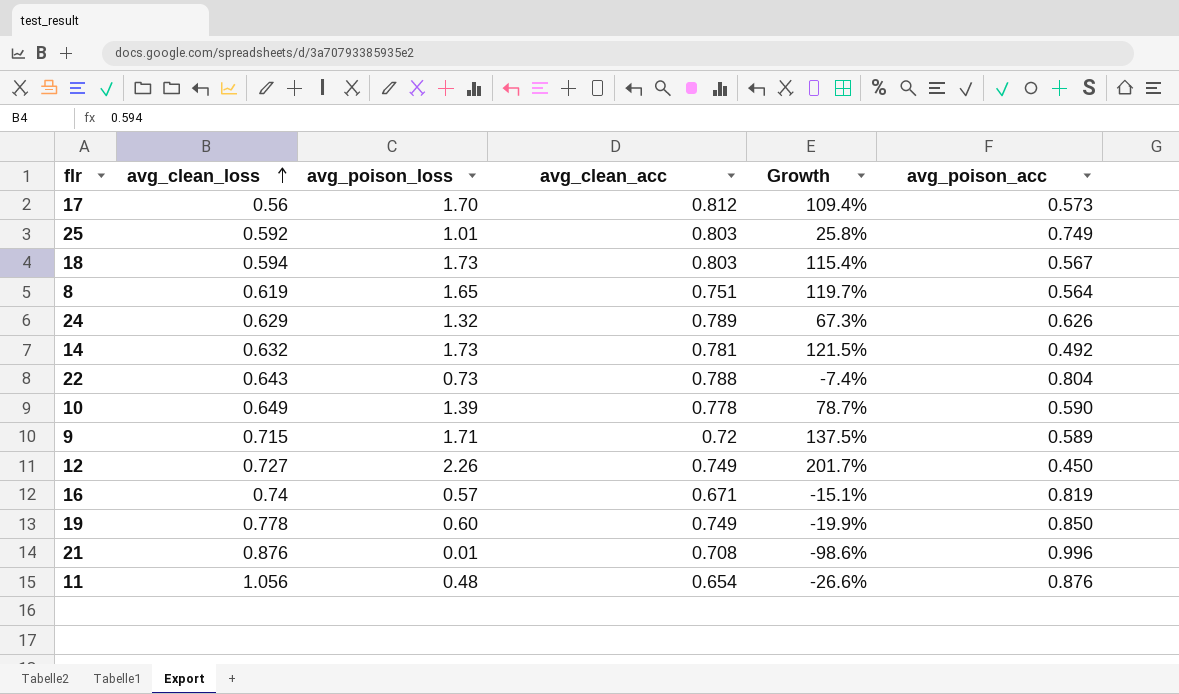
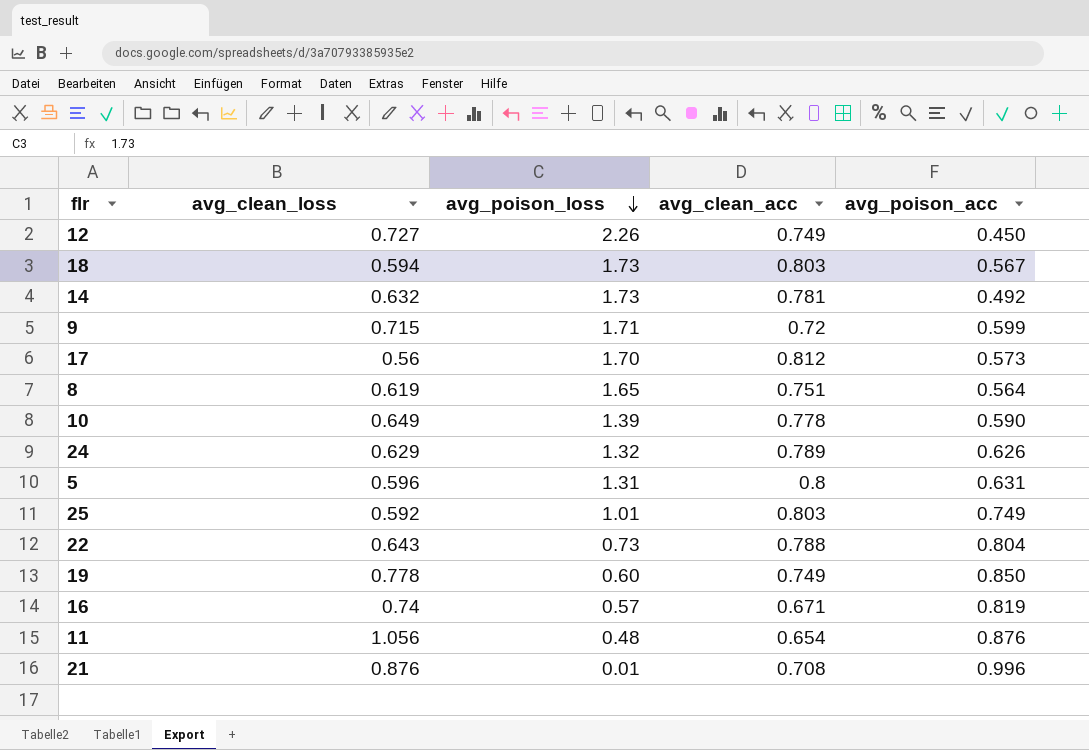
row order: avg_clean_loss ascending -> avg_poison_loss descending
column Growth | formula: ([avg_poison_loss] - [avg_clean_acc]) / [avg_clean_acc] -> none
9 | avg_poison_acc: 0.589 -> 0.599
row 5: none -> 0.596 | 1.31 | 0.8 | 0.631

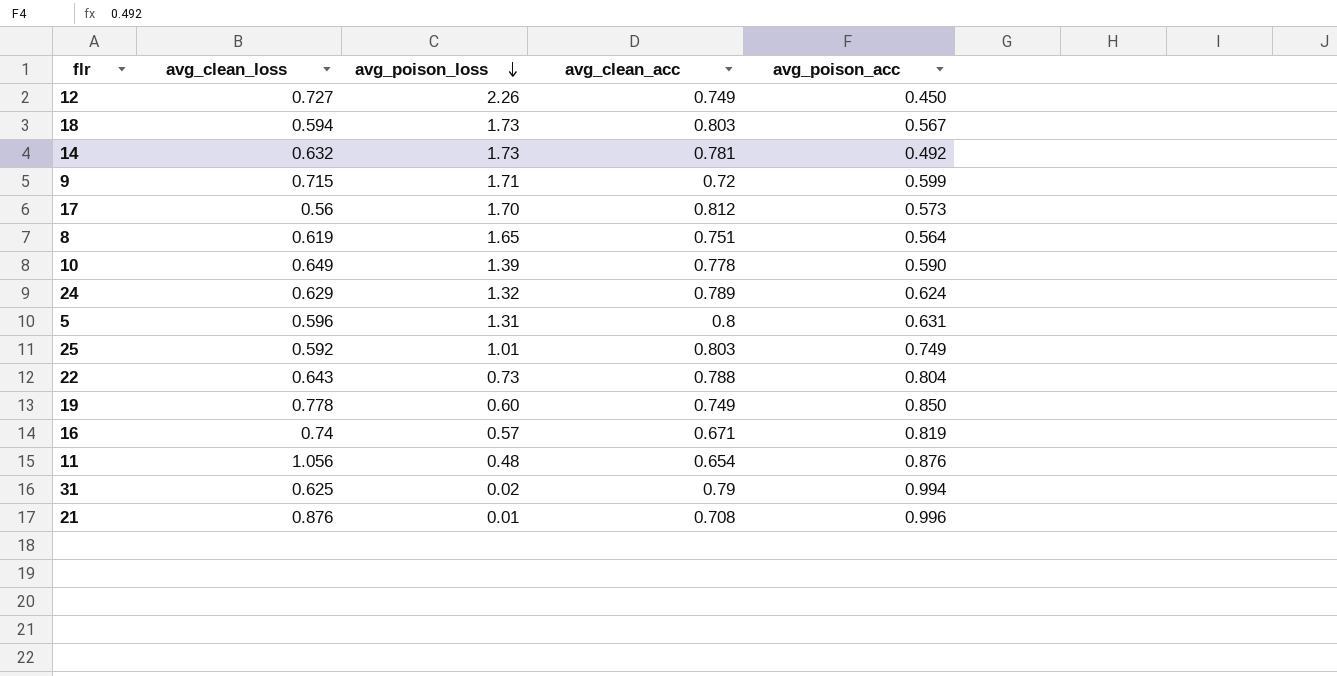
24 | avg_poison_acc: 0.626 -> 0.624
row 31: none -> 0.625 | 0.02 | 0.79 | 0.994

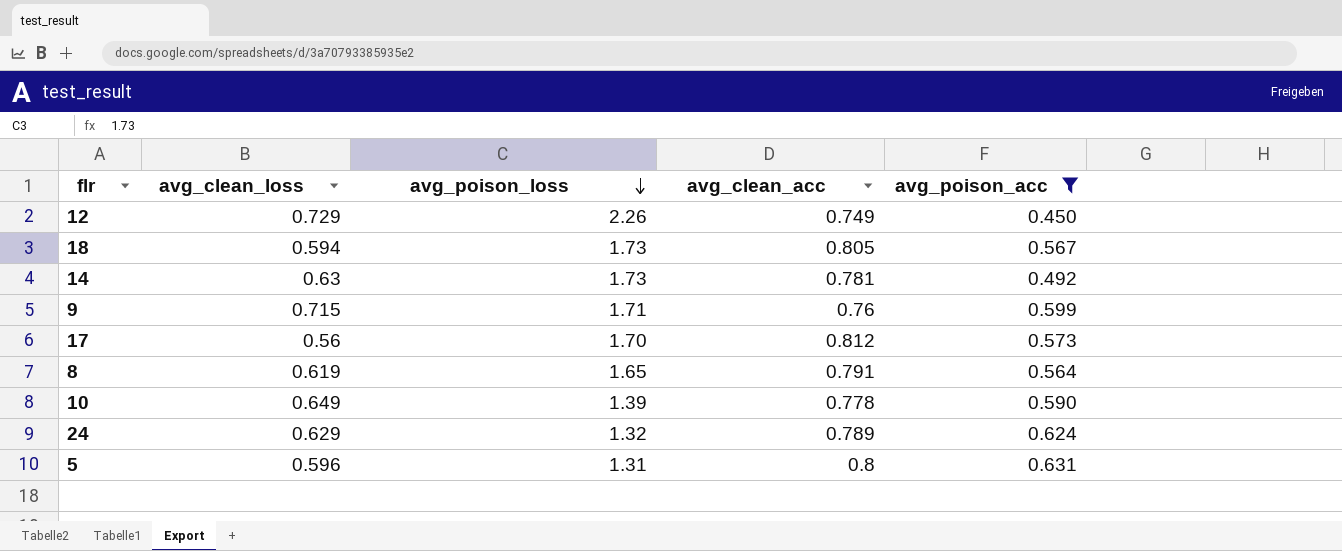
filter: none -> avg_poison_acc <= 0.631
12 | avg_clean_loss: 0.727 -> 0.729
18 | avg_clean_acc: 0.803 -> 0.805
14 | avg_clean_loss: 0.632 -> 0.63
9 | avg_clean_acc: 0.72 -> 0.76
8 | avg_clean_acc: 0.751 -> 0.791

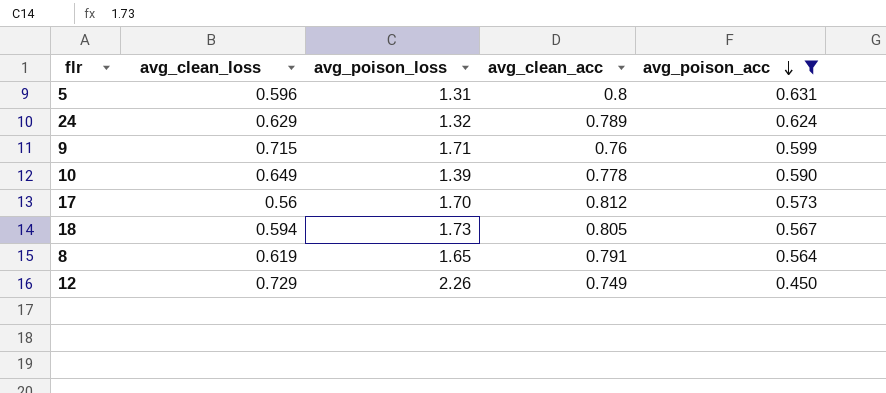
row order: avg_poison_loss descending -> avg_poison_acc descending
row 14: 0.63 | 1.73 | 0.781 | 0.492 -> none

